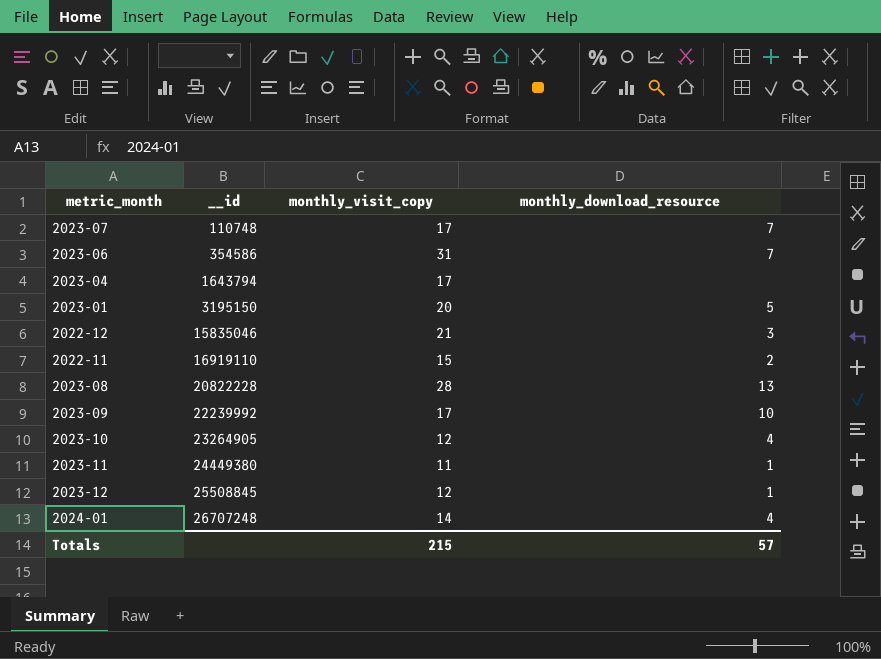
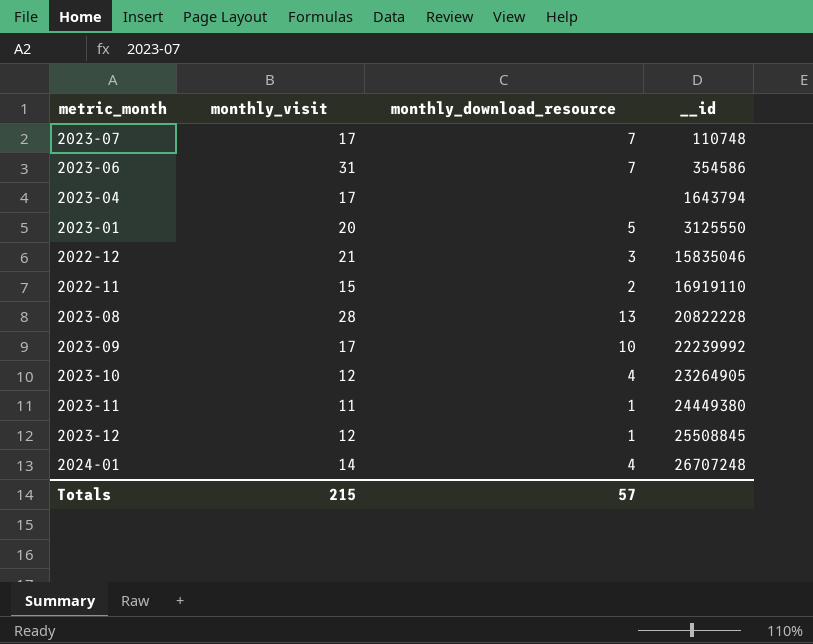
column name: monthly_visit_copy -> monthly_visit
column __id | position: 2 -> 4
2023-01 | __id: 3195150 -> 3125550

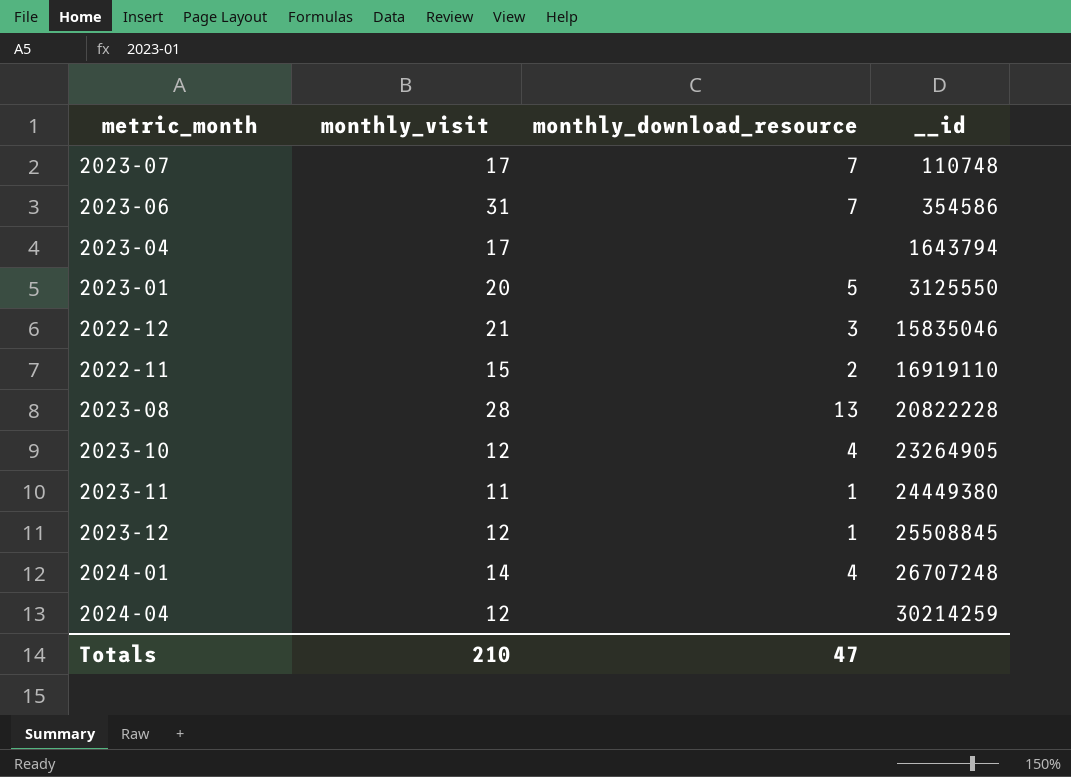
row 2023-09: 17 | 10 | 22239992 -> none
row 2024-04: none -> 12 | none | 30214259
Totals | monthly_visit: 215 -> 210
Totals | monthly_download_resource: 57 -> 47

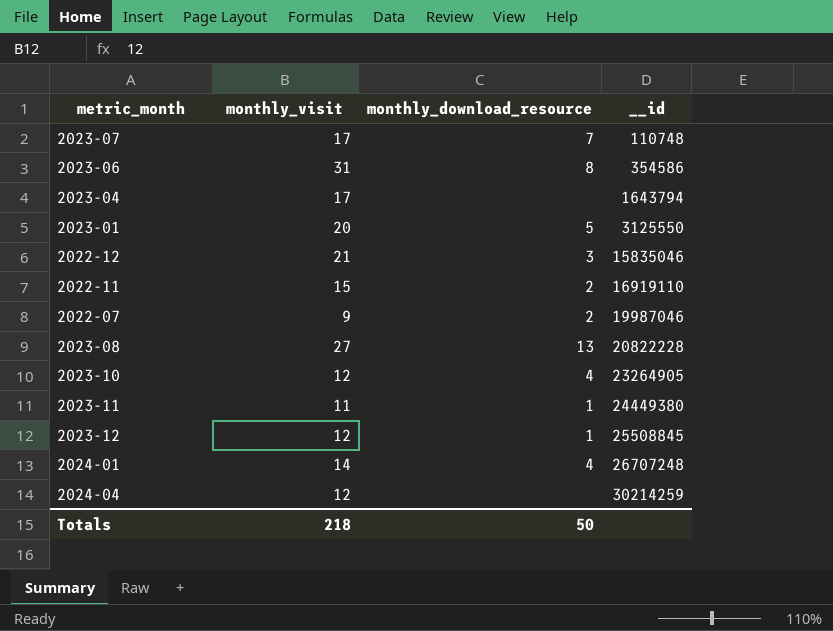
2023-06 | monthly_download_resource: 7 -> 8
row 2022-07: none -> 9 | 2 | 19987046
2023-08 | monthly_visit: 28 -> 27
Totals | monthly_visit: 210 -> 218
Totals | monthly_download_resource: 47 -> 50

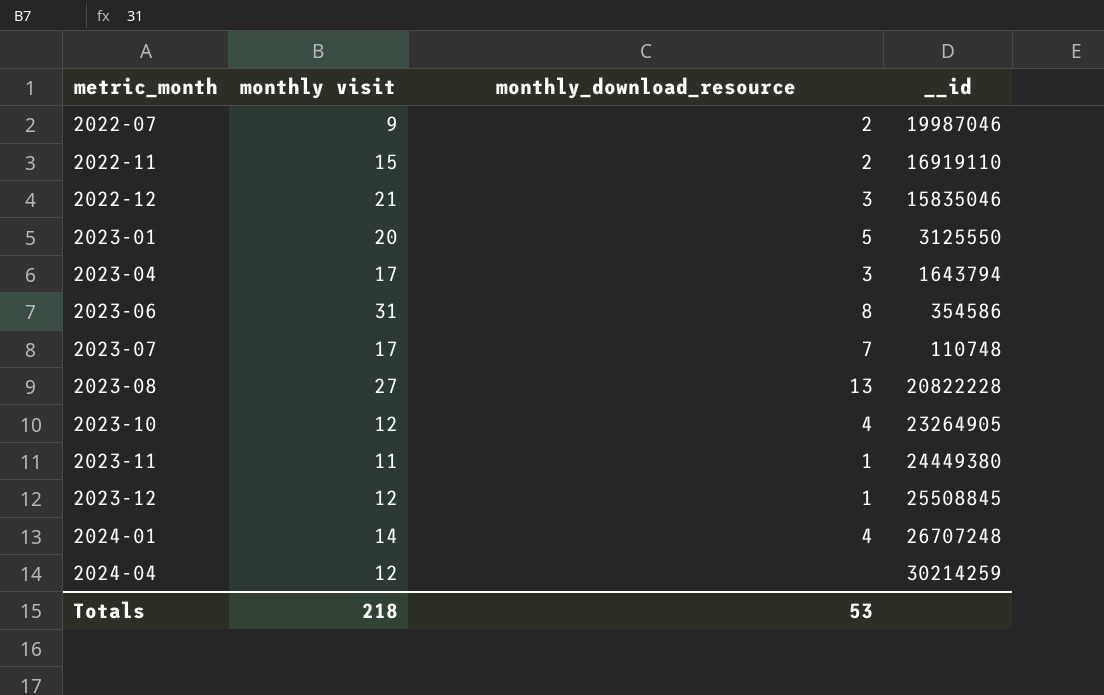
row order: __id ascending -> metric_month ascending
column name: monthly_visit -> monthly visit
2023-04 | monthly_download_resource: none -> 3
Totals | monthly_download_resource: 50 -> 53

